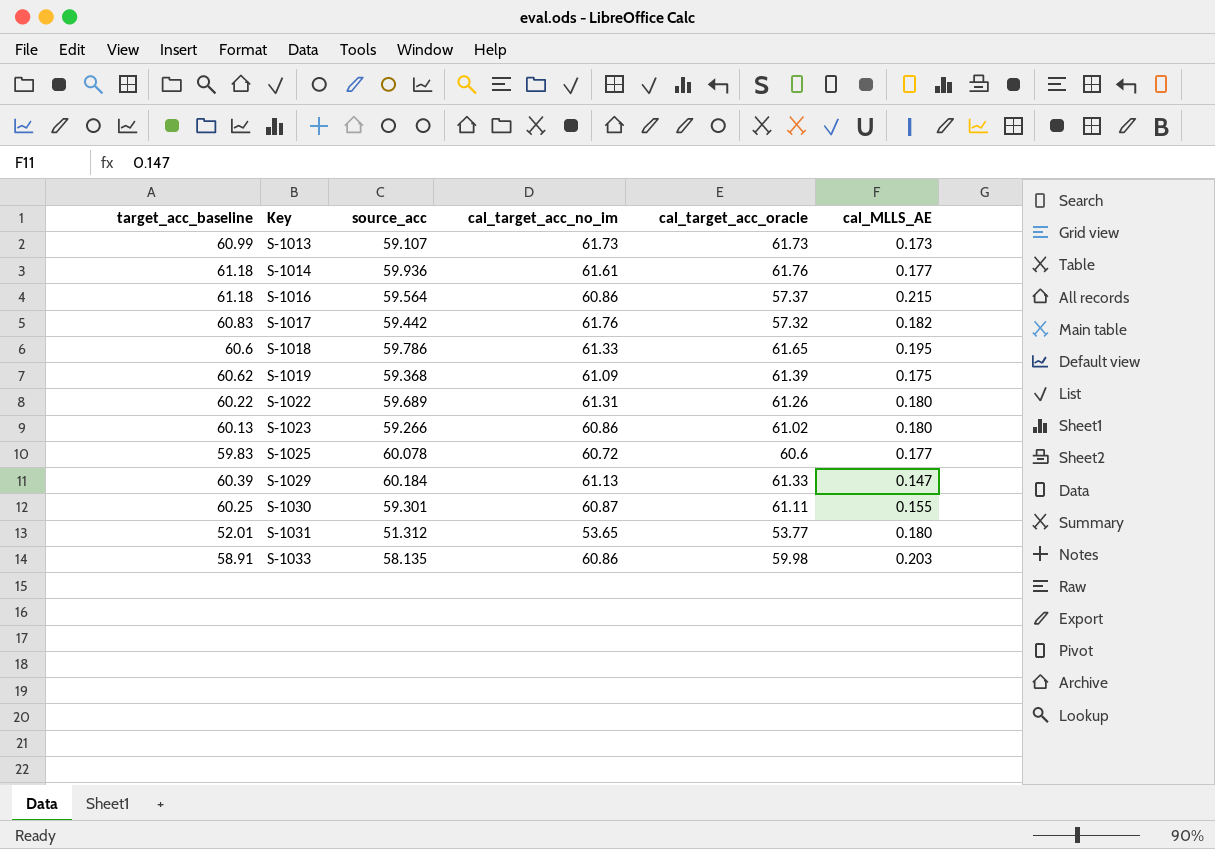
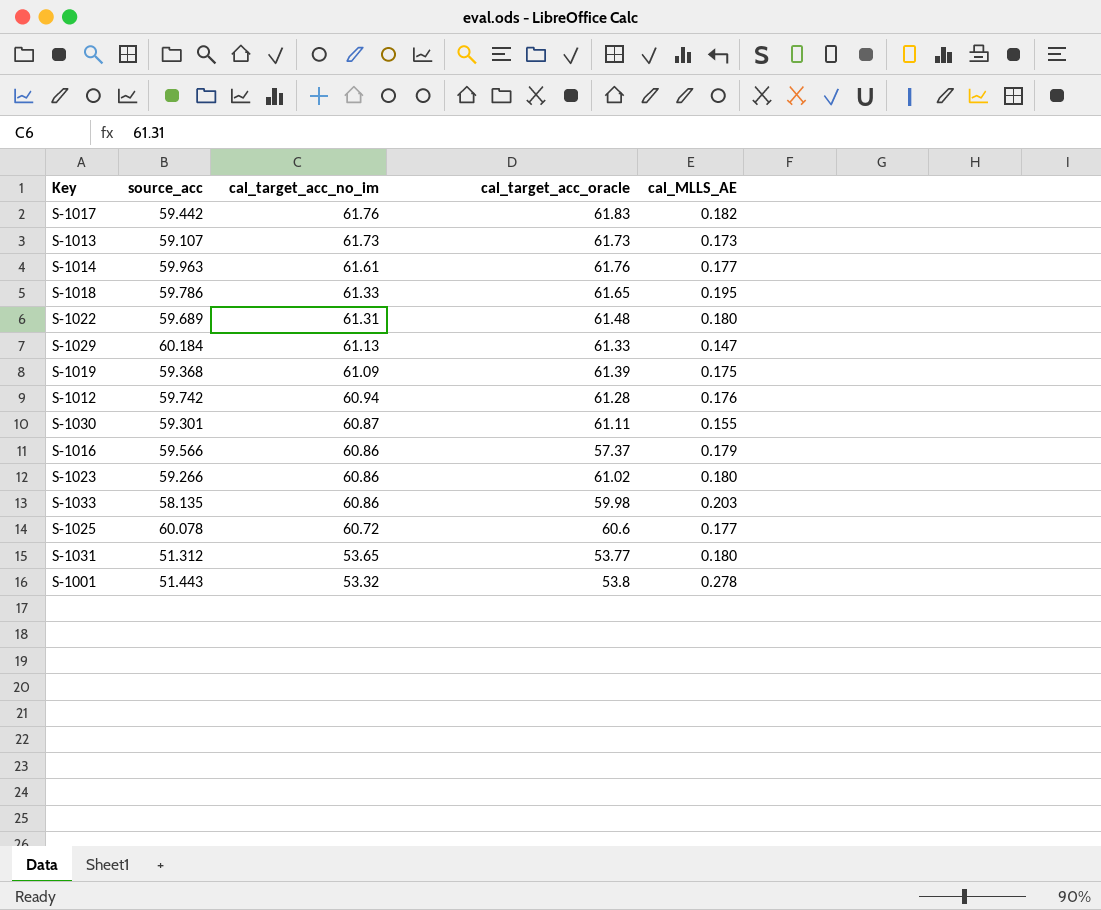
row order: Key ascending -> cal_target_acc_no_im descending
column target_acc_baseline | position: 1 -> none
S-1017 | cal_target_acc_oracle: 57.32 -> 61.83
S-1014 | source_acc: 59.936 -> 59.963
S-1022 | cal_target_acc_oracle: 61.26 -> 61.48
row S-1012: none -> 59.742 | 60.94 | 61.28 | 0.176
S-1016 | source_acc: 59.564 -> 59.566
S-1016 | cal_MLLS_AE: 0.215 -> 0.179
row S-1001: none -> 51.443 | 53.32 | 53.8 | 0.278

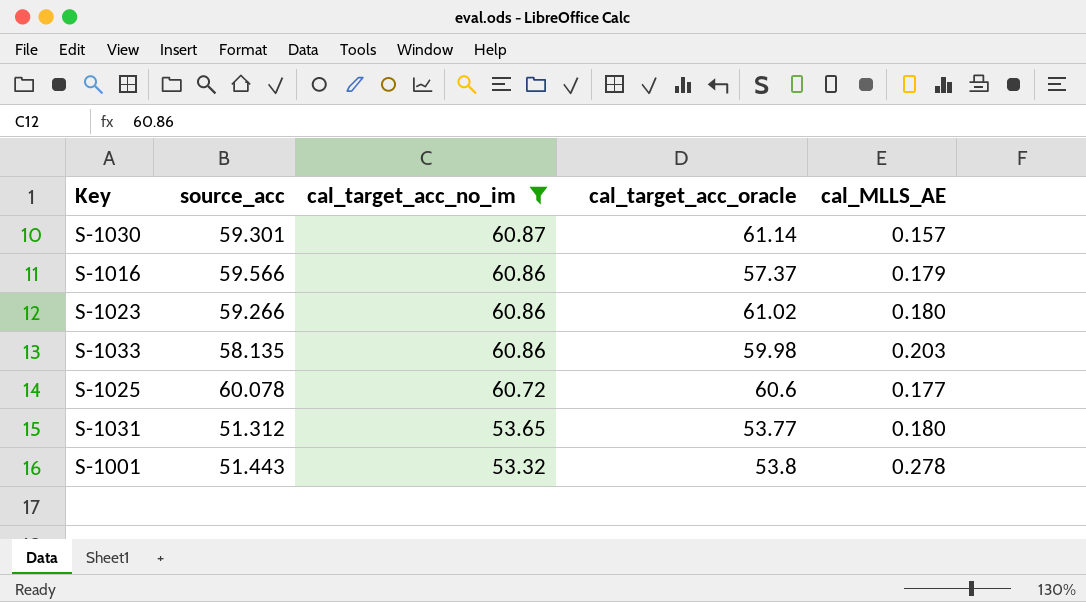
filter: none -> cal_target_acc_no_im <= 60.87
S-1030 | cal_target_acc_oracle: 61.11 -> 61.14
S-1030 | cal_MLLS_AE: 0.155 -> 0.157

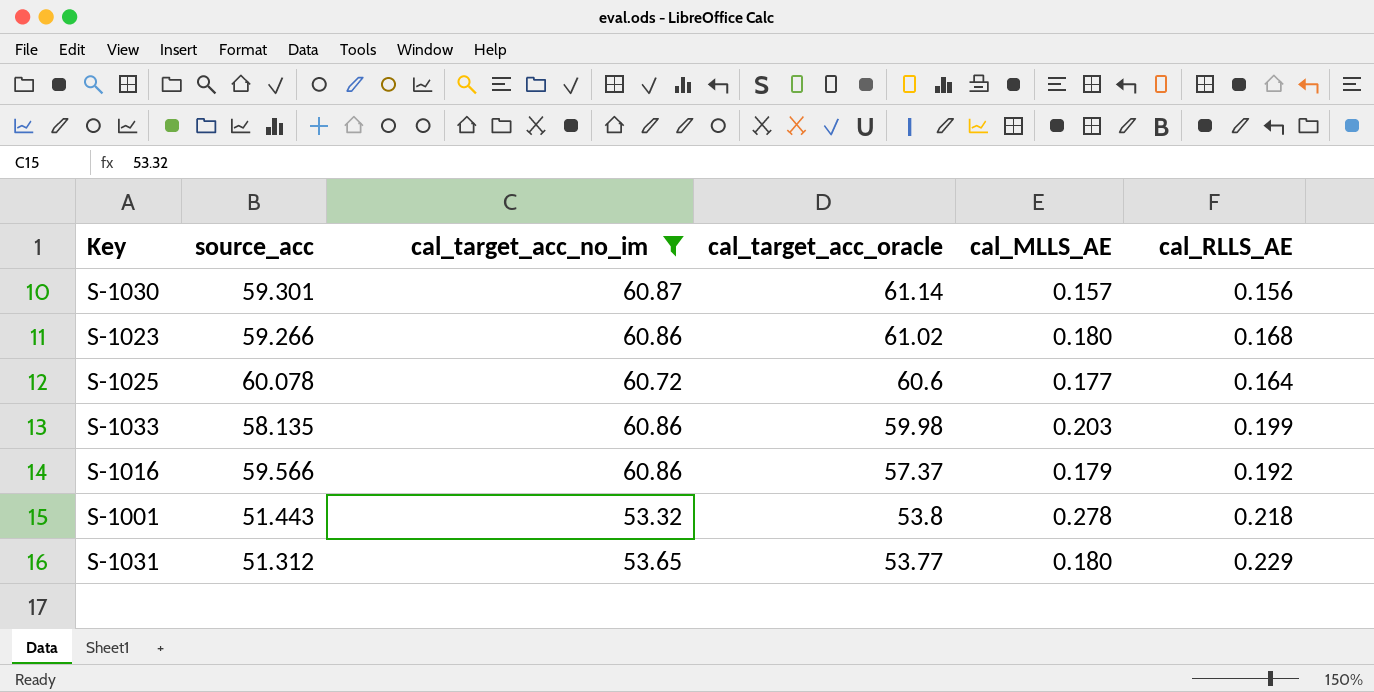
row order: cal_target_acc_no_im descending -> cal_target_acc_oracle descending
column cal_RLLS_AE | position: none -> 6

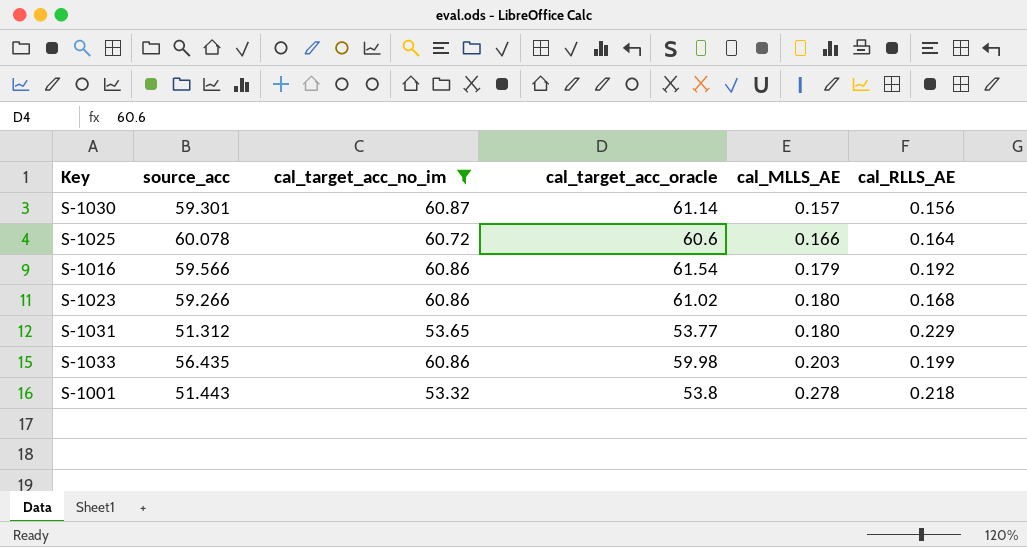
row order: cal_target_acc_oracle descending -> cal_MLLS_AE ascending
S-1025 | cal_MLLS_AE: 0.177 -> 0.166
S-1016 | cal_target_acc_oracle: 57.37 -> 61.54
S-1033 | source_acc: 58.135 -> 56.435

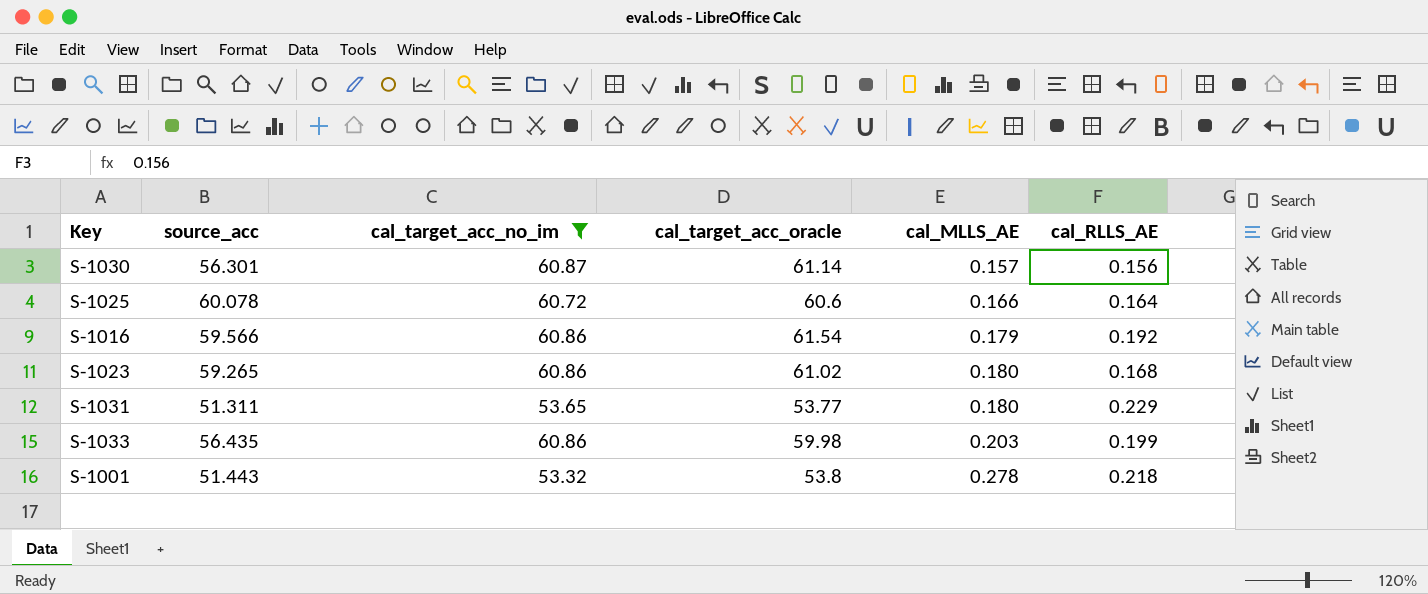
S-1030 | source_acc: 59.301 -> 56.301
S-1023 | source_acc: 59.266 -> 59.265
S-1031 | source_acc: 51.312 -> 51.311

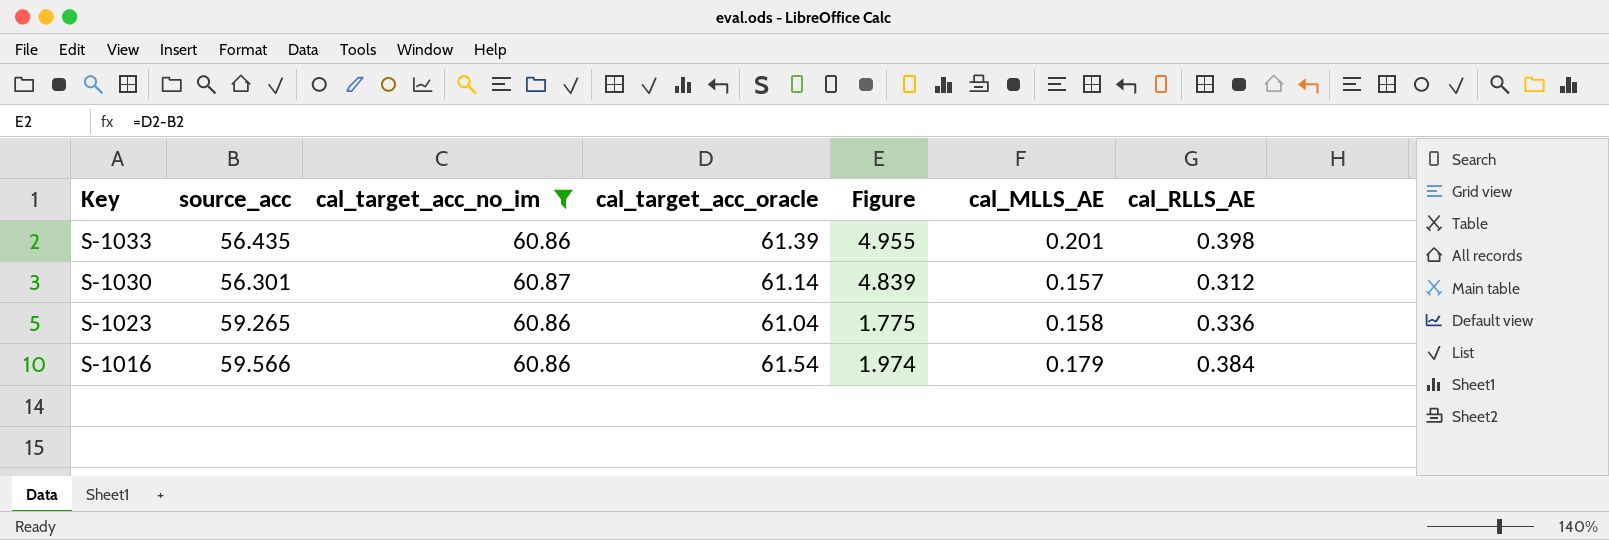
row order: cal_MLLS_AE ascending -> Key descending
column Figure | formula: none -> [cal_target_acc_oracle] - [source_acc]
row S-1025: 60.078 | 60.72 | 60.6 | 0.166 | 0.164 -> none
row S-1031: 51.311 | 53.65 | 53.77 | 0.180 | 0.229 -> none
row S-1001: 51.443 | 53.32 | 53.8 | 0.278 | 0.218 -> none
S-1033 | cal_target_acc_oracle: 59.98 -> 61.39
S-1033 | cal_MLLS_AE: 0.203 -> 0.201
S-1033 | cal_RLLS_AE: 0.199 -> 0.398
S-1030 | cal_RLLS_AE: 0.156 -> 0.312
S-1023 | cal_target_acc_oracle: 61.02 -> 61.04
S-1023 | cal_MLLS_AE: 0.180 -> 0.158
S-1023 | cal_RLLS_AE: 0.168 -> 0.336
S-1016 | cal_RLLS_AE: 0.192 -> 0.384

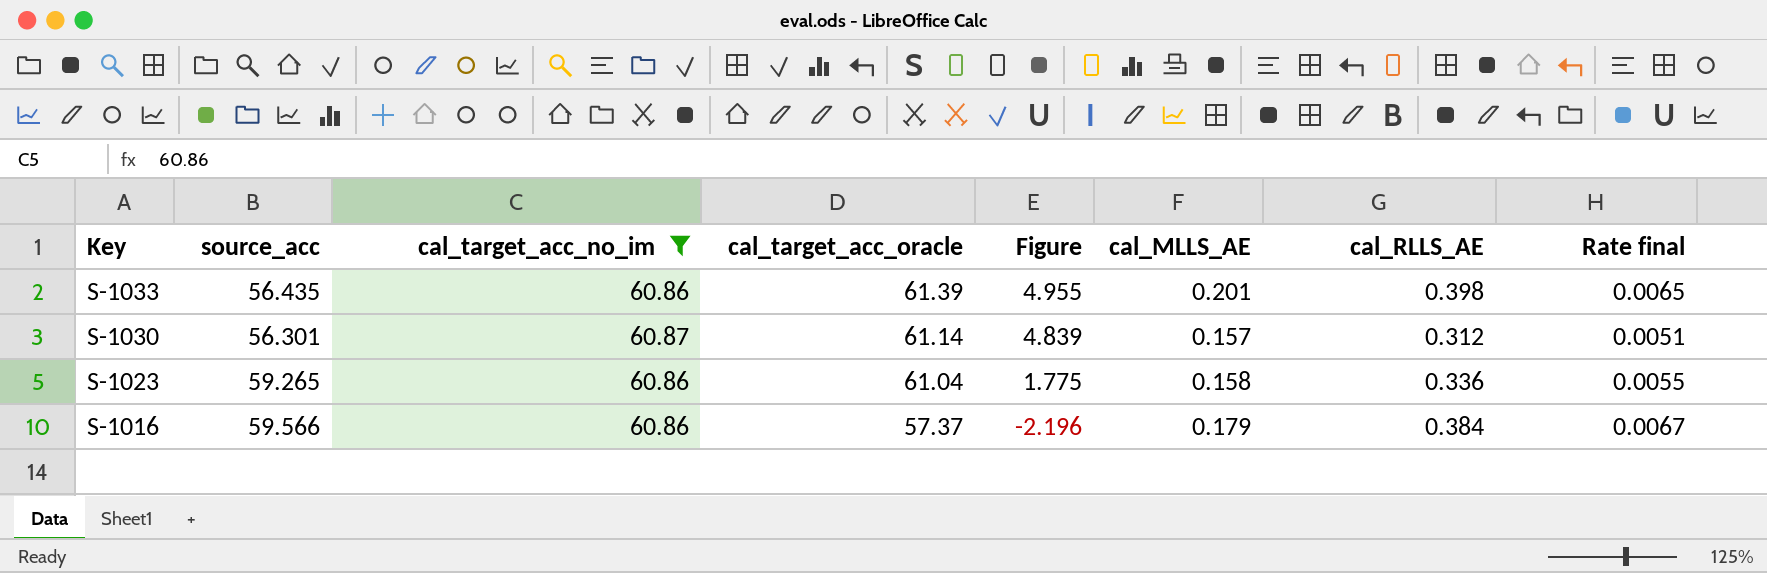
column Rate final | formula: none -> [cal_RLLS_AE] / [cal_target_acc_oracle]
S-1016 | cal_target_acc_oracle: 61.54 -> 57.37
S-1016 | Figure: 1.974 -> -2.196

